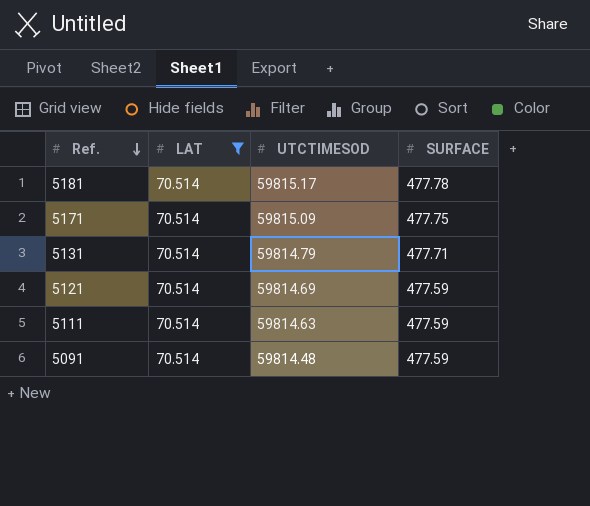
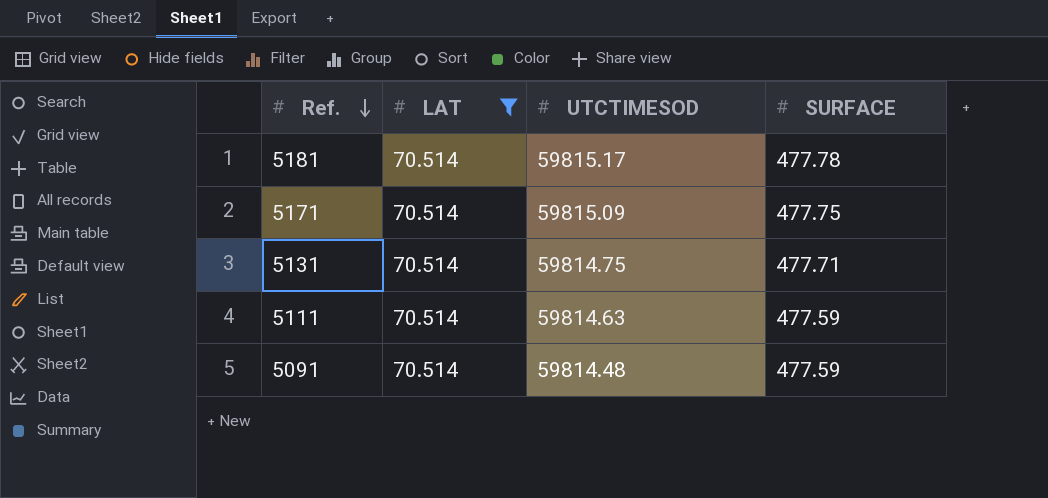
row 5121: 70.514 | 59814.69 | 477.59 -> none
5131 | UTCTIMESOD: 59814.79 -> 59814.75

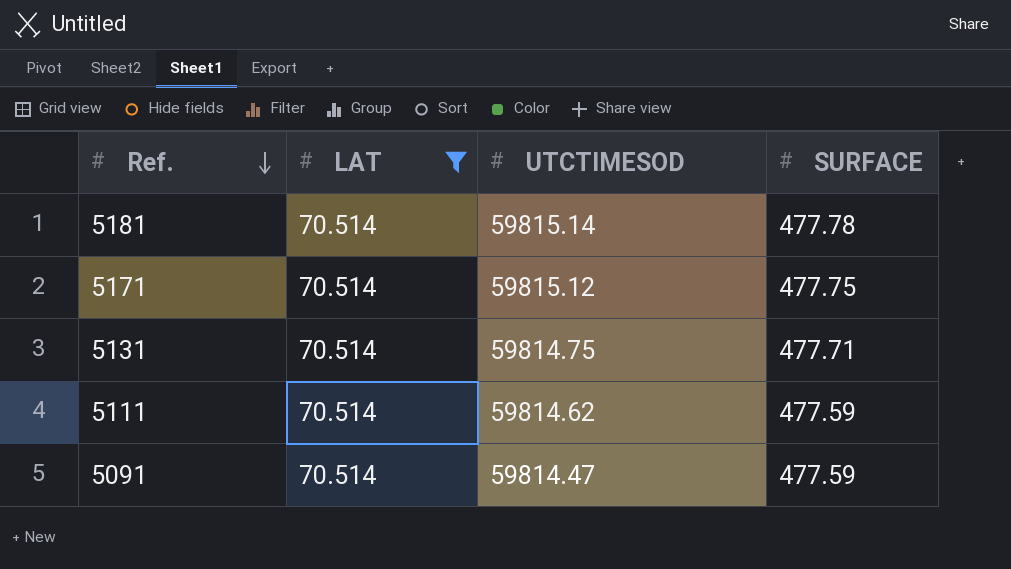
5181 | UTCTIMESOD: 59815.17 -> 59815.14
5171 | UTCTIMESOD: 59815.09 -> 59815.12
5111 | UTCTIMESOD: 59814.63 -> 59814.62
5091 | UTCTIMESOD: 59814.48 -> 59814.47

